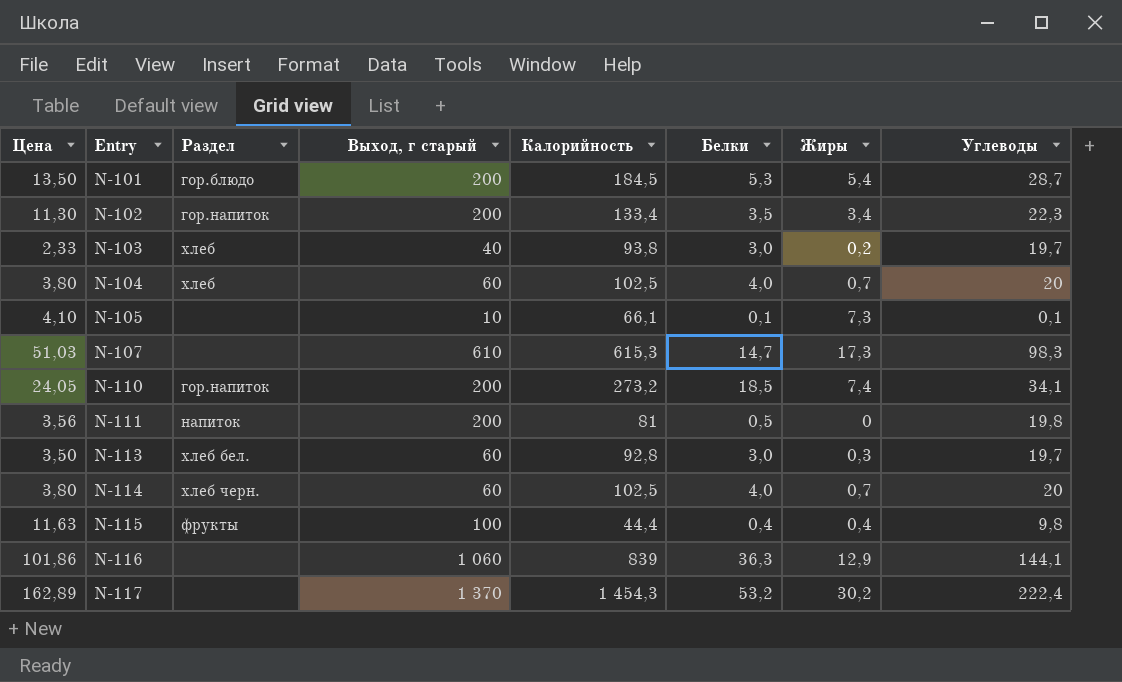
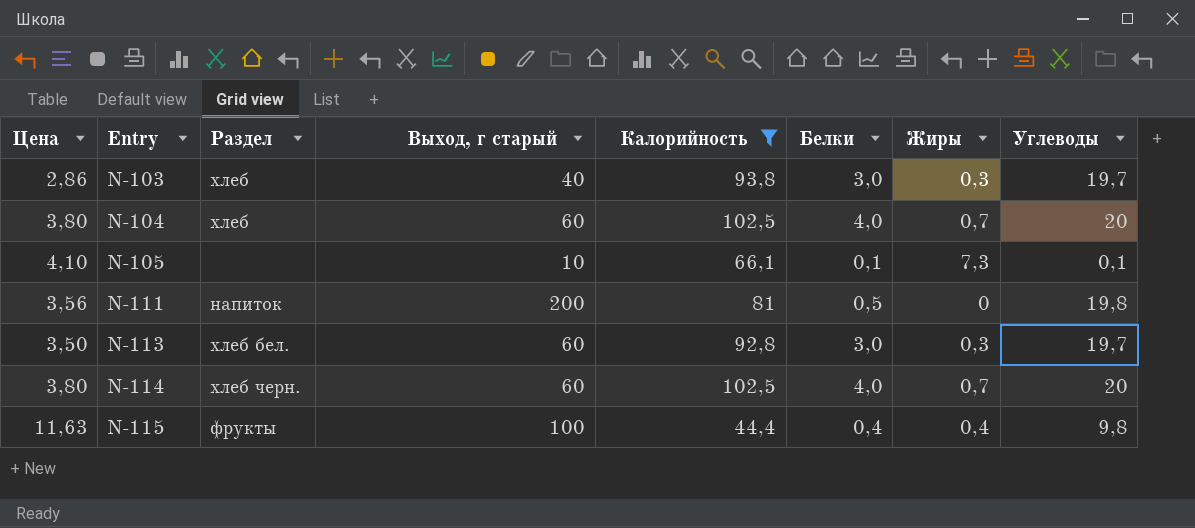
filter: none -> Калорийность <= 102,5
N-103 | Цена: 2,33 -> 2,86
N-103 | Жиры: 0,2 -> 0,3

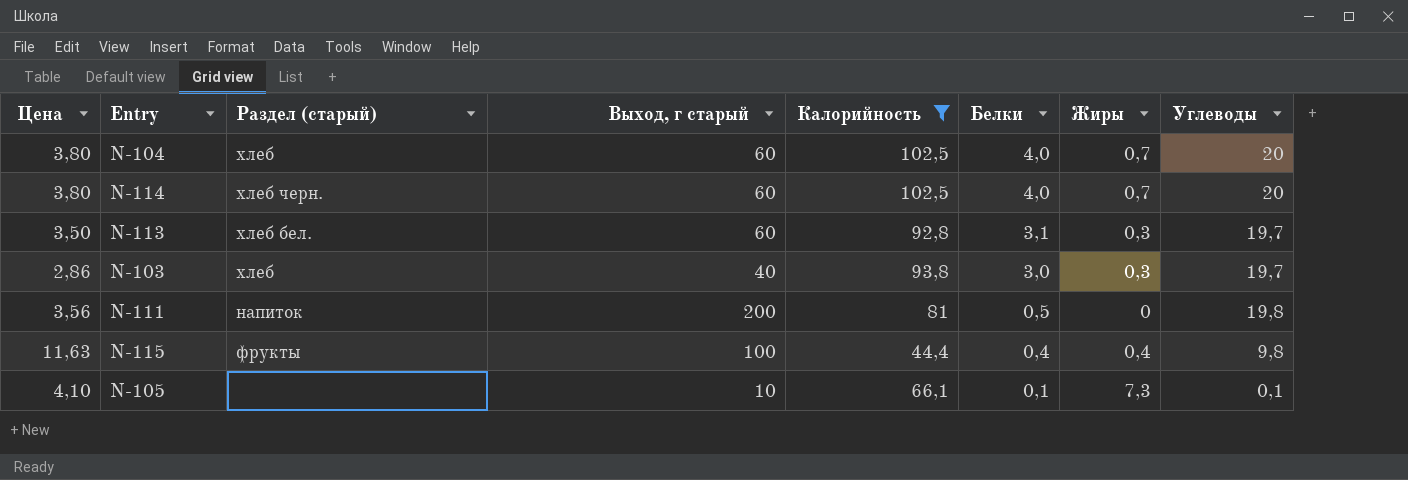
row order: Entry ascending -> Белки descending
column name: Раздел -> Раздел (старый)
N-113 | Белки: 3,0 -> 3,1

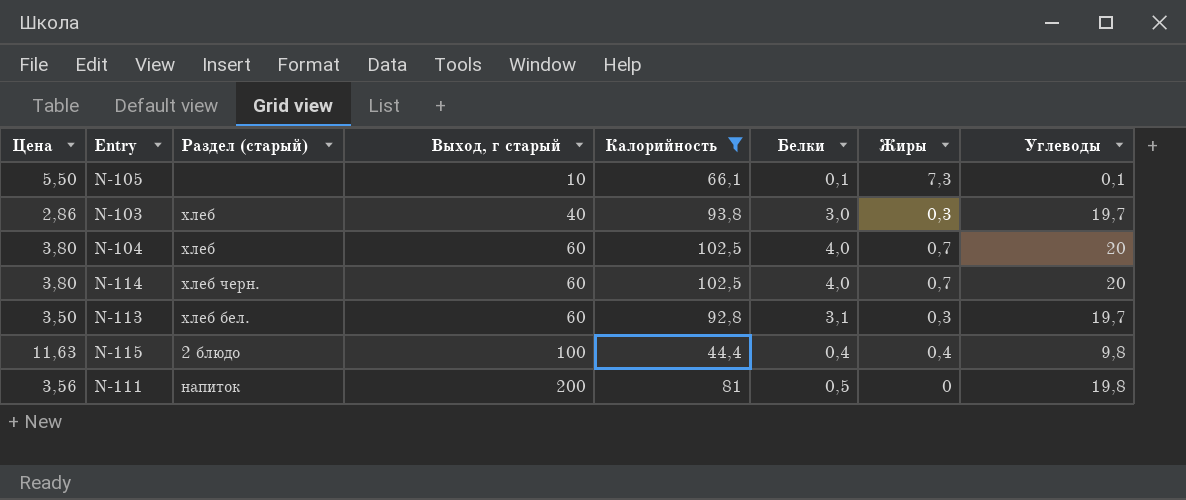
row order: Белки descending -> Выход, г старый ascending
N-105 | Цена: 4,10 -> 5,50
N-115 | Раздел (старый): фрукты -> 2 блюдо

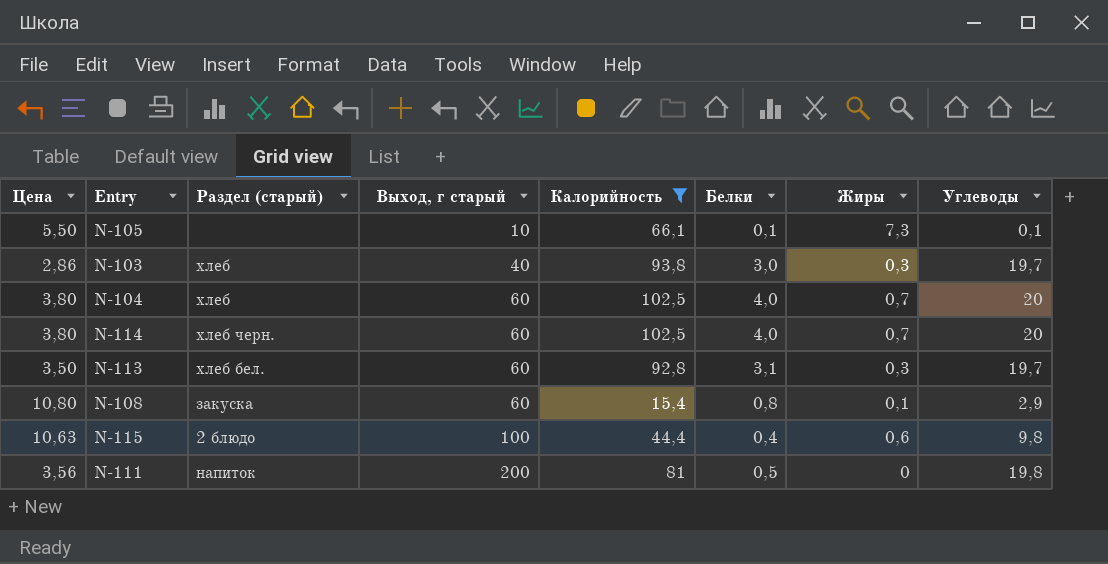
row N-108: none -> 10,80 | закуска | 60 | 15,4 | 0,8 | 0,1 | 2,9
N-115 | Цена: 11,63 -> 10,63
N-115 | Жиры: 0,4 -> 0,6

